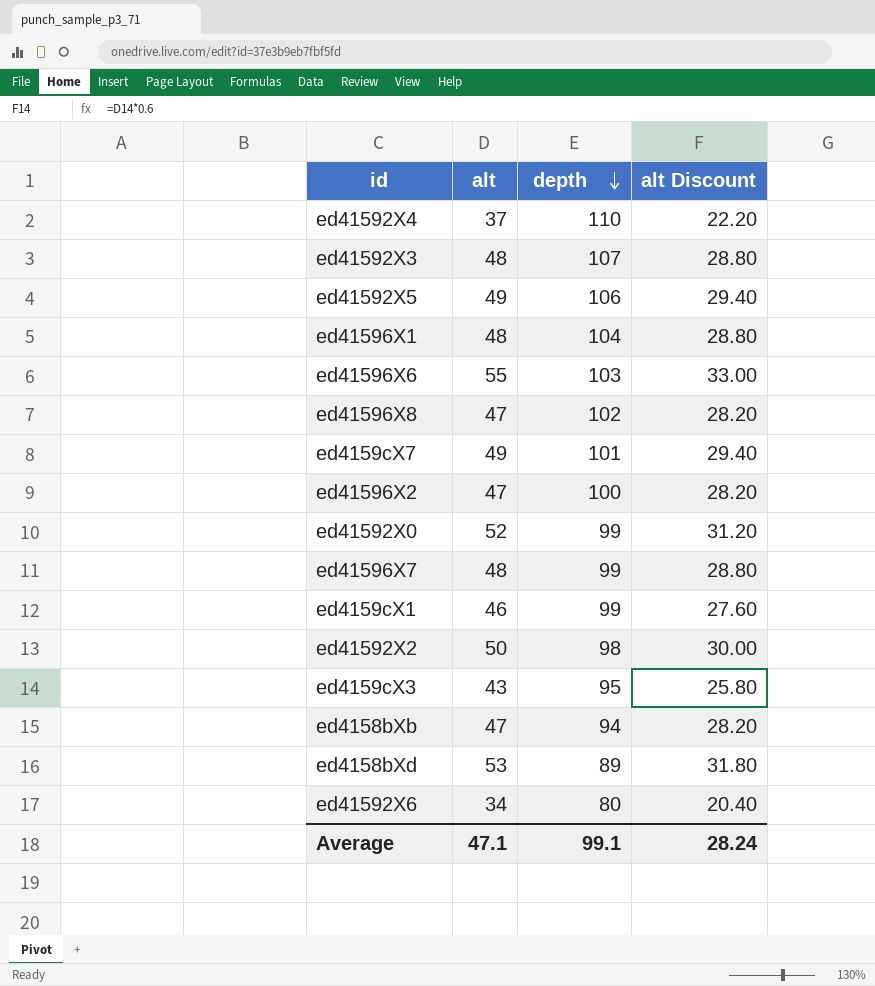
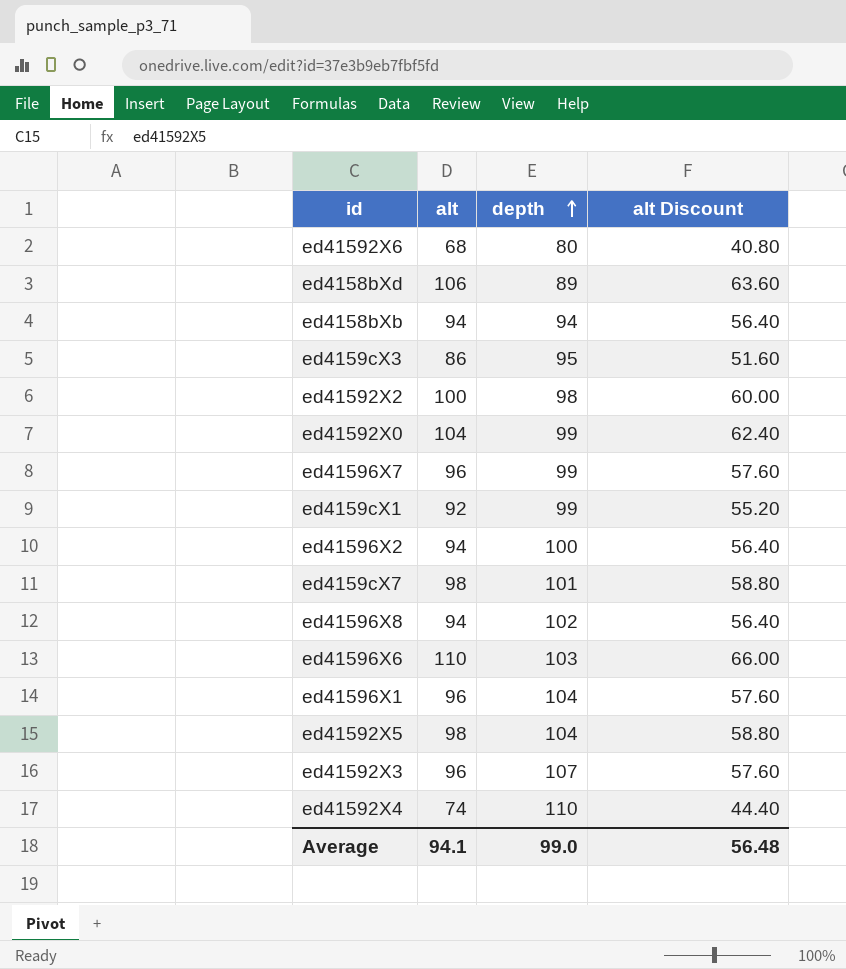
row order: depth descending -> depth ascending
ed41592X6 | alt: 34 -> 68
ed41592X6 | alt Discount: 20.40 -> 40.80
ed4158bXd | alt: 53 -> 106
ed4158bXd | alt Discount: 31.80 -> 63.60
ed4158bXb | alt: 47 -> 94
ed4158bXb | alt Discount: 28.20 -> 56.40
ed4159cX3 | alt: 43 -> 86
ed4159cX3 | alt Discount: 25.80 -> 51.60
ed41592X2 | alt: 50 -> 100
ed41592X2 | alt Discount: 30.00 -> 60.00
ed41592X0 | alt: 52 -> 104
ed41592X0 | alt Discount: 31.20 -> 62.40
ed41596X7 | alt: 48 -> 96
ed41596X7 | alt Discount: 28.80 -> 57.60
ed4159cX1 | alt: 46 -> 92
ed4159cX1 | alt Discount: 27.60 -> 55.20
ed41596X2 | alt: 47 -> 94
ed41596X2 | alt Discount: 28.20 -> 56.40
ed4159cX7 | alt: 49 -> 98
ed4159cX7 | alt Discount: 29.40 -> 58.80
ed41596X8 | alt: 47 -> 94
ed41596X8 | alt Discount: 28.20 -> 56.40
ed41596X6 | alt: 55 -> 110
ed41596X6 | alt Discount: 33.00 -> 66.00
ed41596X1 | alt: 48 -> 96
ed41596X1 | alt Discount: 28.80 -> 57.60
ed41592X5 | alt: 49 -> 98
ed41592X5 | depth: 106 -> 104
ed41592X5 | alt Discount: 29.40 -> 58.80
ed41592X3 | alt: 48 -> 96
ed41592X3 | alt Discount: 28.80 -> 57.60
ed41592X4 | alt: 37 -> 74
ed41592X4 | alt Discount: 22.20 -> 44.40
Average | alt: 47.1 -> 94.1
Average | depth: 99.1 -> 99.0
Average | alt Discount: 28.24 -> 56.48

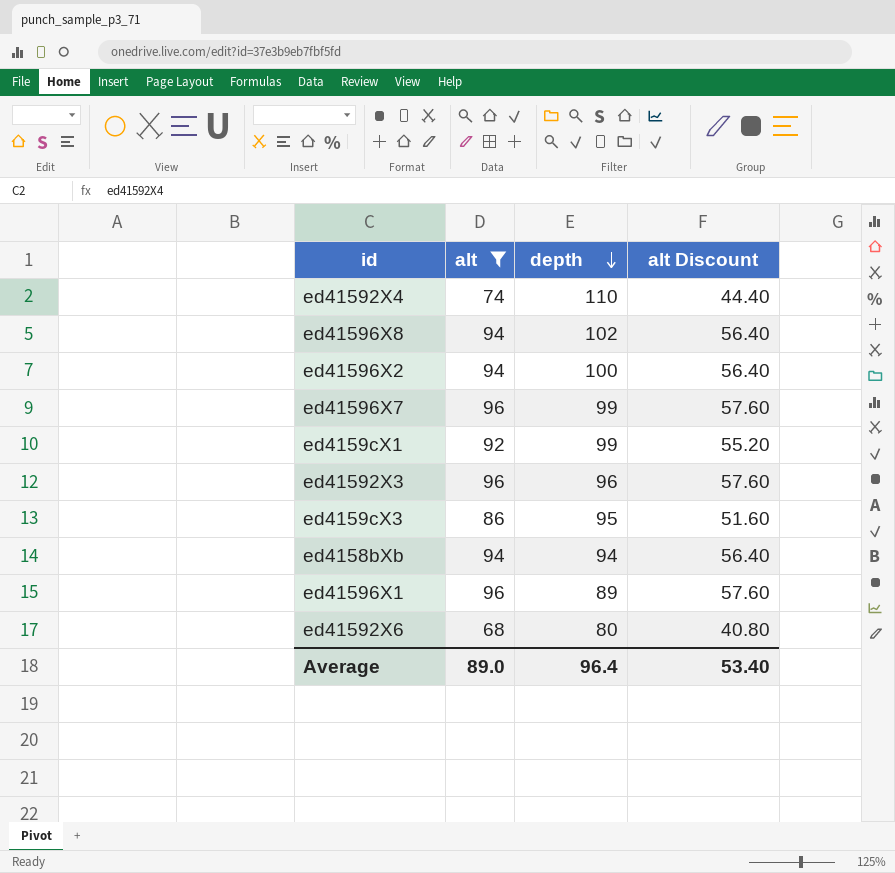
filter: none -> alt <= 96
row order: depth ascending -> depth descending
ed41592X3 | depth: 107 -> 96
ed41596X1 | depth: 104 -> 89
Average | alt: 94.1 -> 89.0
Average | depth: 99.0 -> 96.4
Average | alt Discount: 56.48 -> 53.40

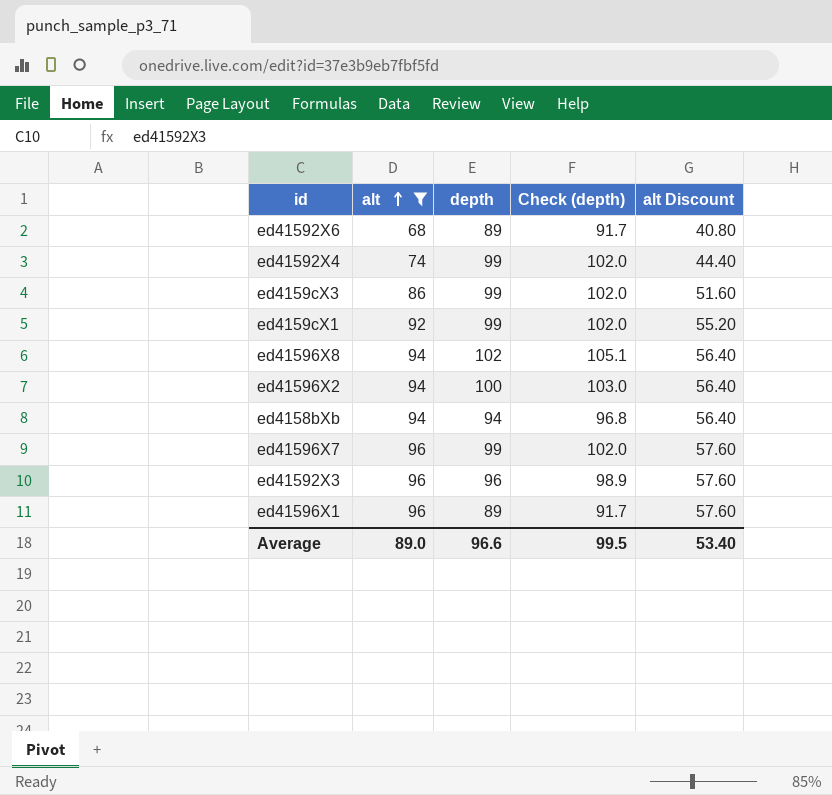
row order: depth descending -> alt ascending
column Check (depth) | formula: none -> [depth] * 1.03
ed41592X6 | depth: 80 -> 89
ed41592X4 | depth: 110 -> 99
ed4159cX3 | depth: 95 -> 99
Average | depth: 96.4 -> 96.6

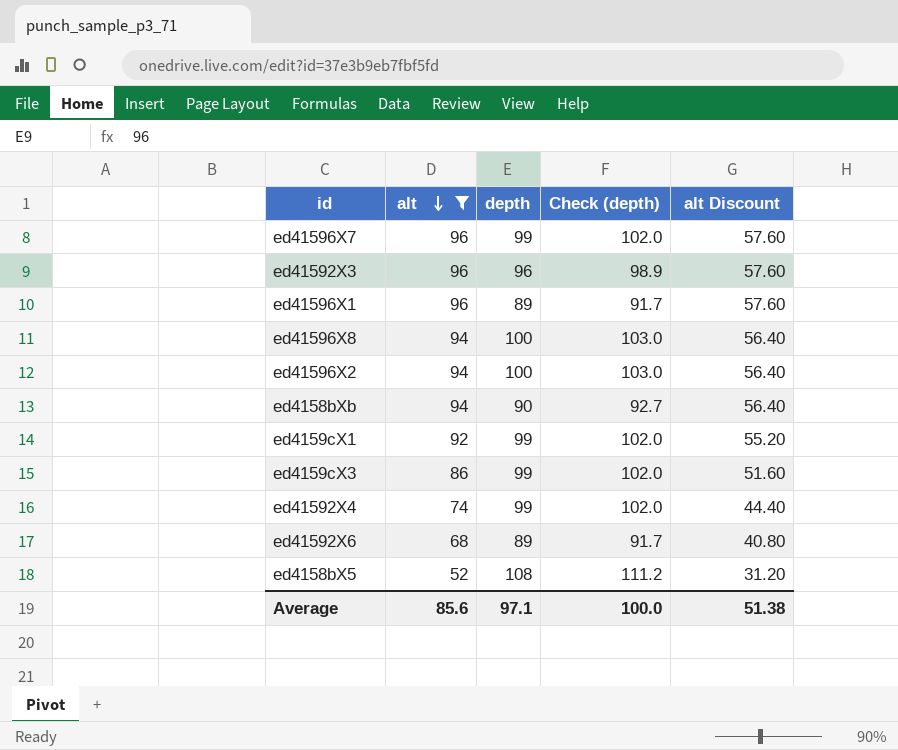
row order: alt ascending -> alt descending
ed41596X8 | depth: 102 -> 100
ed41596X8 | Check (depth): 105.1 -> 103.0
ed4158bXb | depth: 94 -> 90
ed4158bXb | Check (depth): 96.8 -> 92.7
row ed4158bX5: none -> 52 | 108 | 111.2 | 31.20
Average | alt: 89.0 -> 85.6
Average | depth: 96.6 -> 97.1
Average | Check (depth): 99.5 -> 100.0
Average | alt Discount: 53.40 -> 51.38

